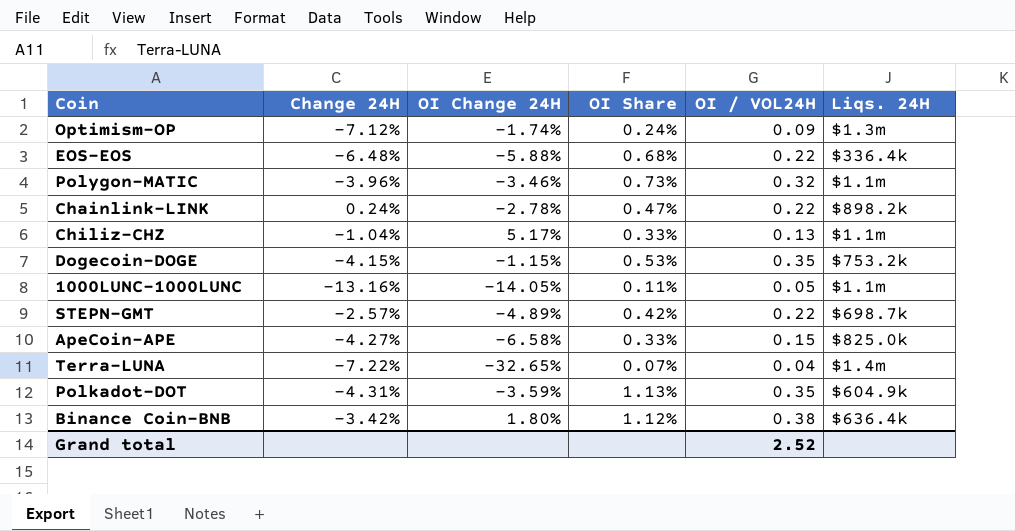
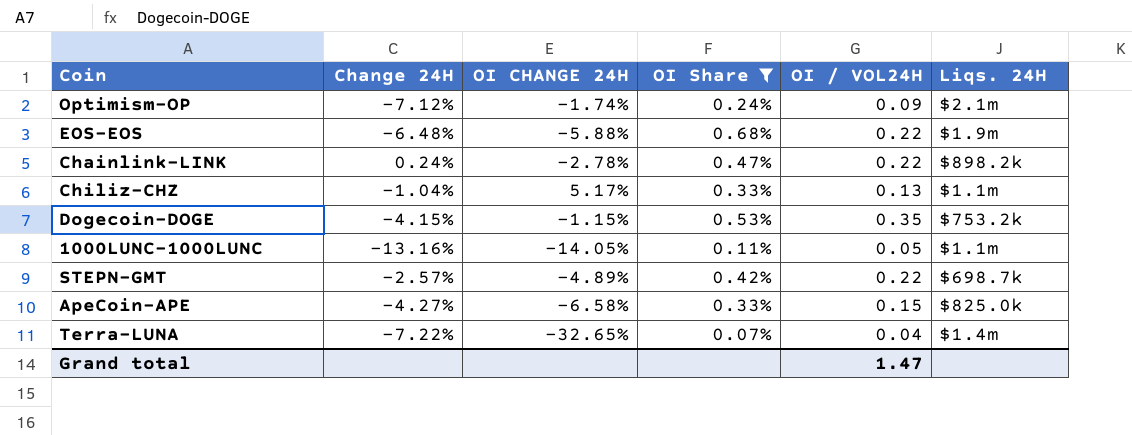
filter: none -> OI Share <= 0.68%
column name: OI Change 24H -> OI CHANGE 24H
Optimism-OP | Liqs. 24H: $1.3m -> $2.1m
EOS-EOS | Liqs. 24H: $336.4k -> $1.9m
Grand total | OI / VOL24H: 2.52 -> 1.47

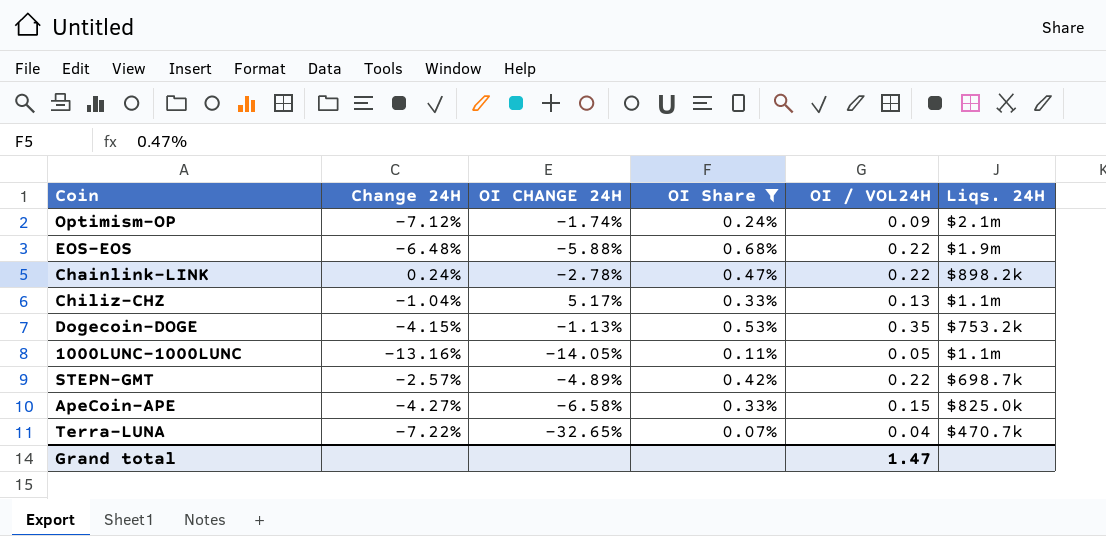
Dogecoin-DOGE | OI CHANGE 24H: -1.15% -> -1.13%
Terra-LUNA | Liqs. 24H: $1.4m -> $470.7k

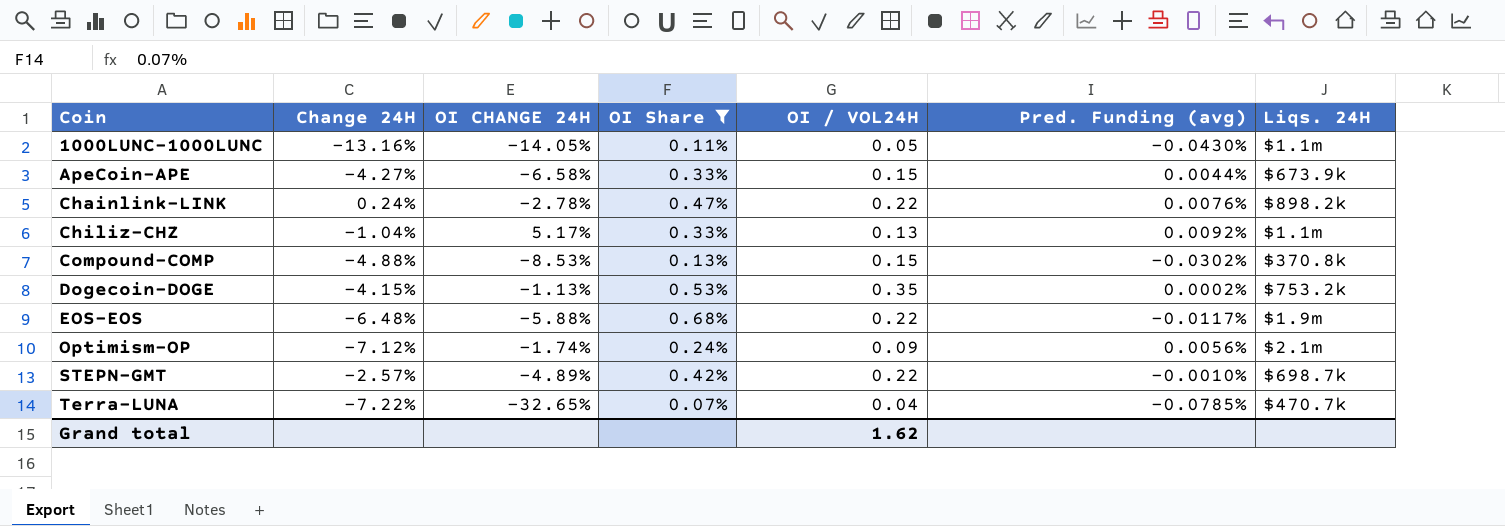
row order: none -> Coin ascending
column Pred. Funding (avg) | position: none -> 6
ApeCoin-APE | Liqs. 24H: $825.0k -> $673.9k
row Compound-COMP: none -> -4.88% | -8.53% | 0.13% | 0.15 | -0.0302% | $370.8k
Grand total | OI / VOL24H: 1.47 -> 1.62

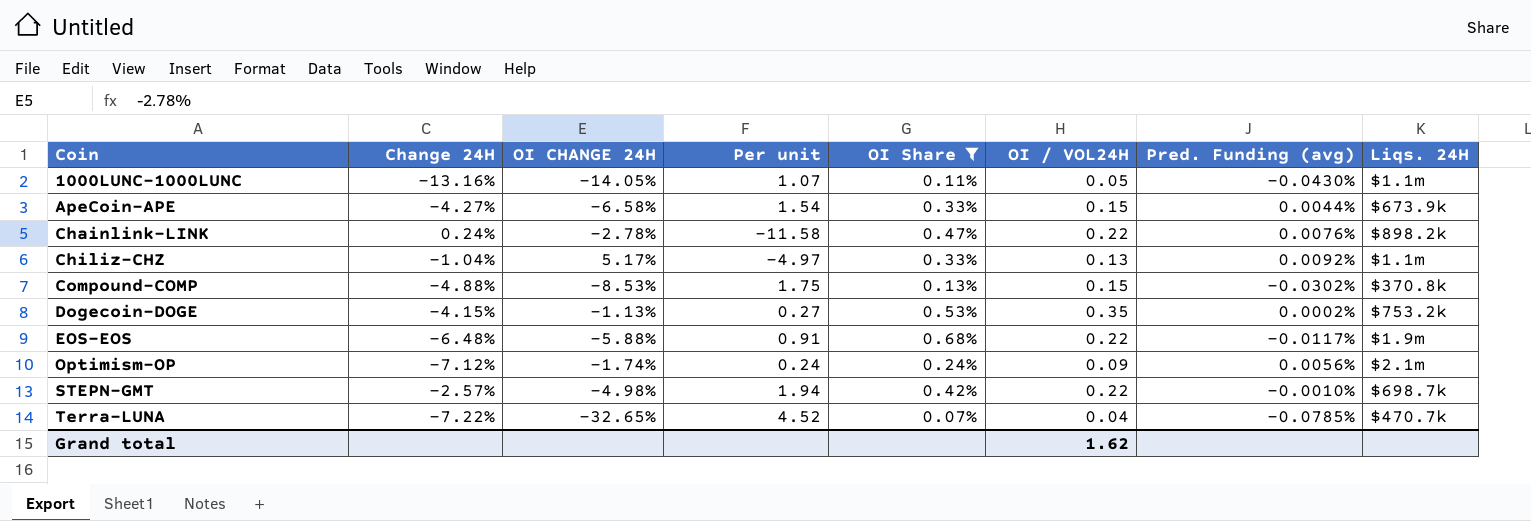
column Per unit | formula: none -> [OI CHANGE 24H] / [Change 24H]
STEPN-GMT | OI CHANGE 24H: -4.89% -> -4.98%

